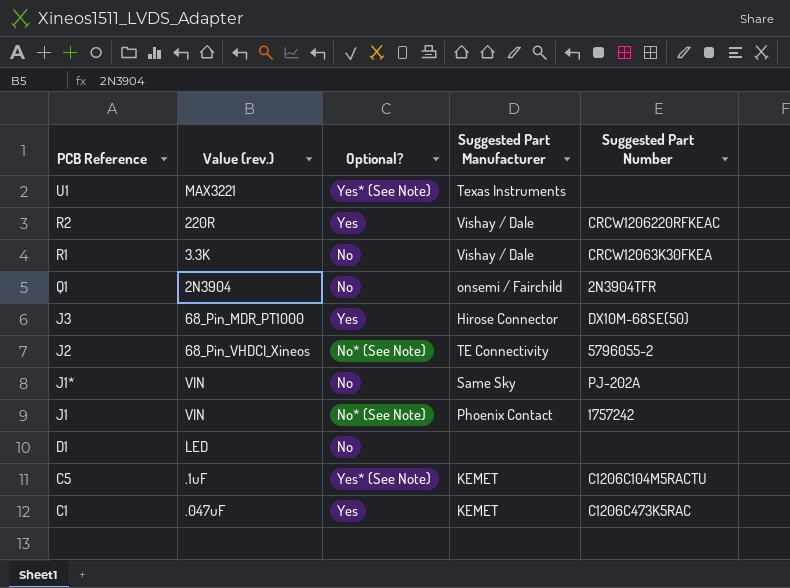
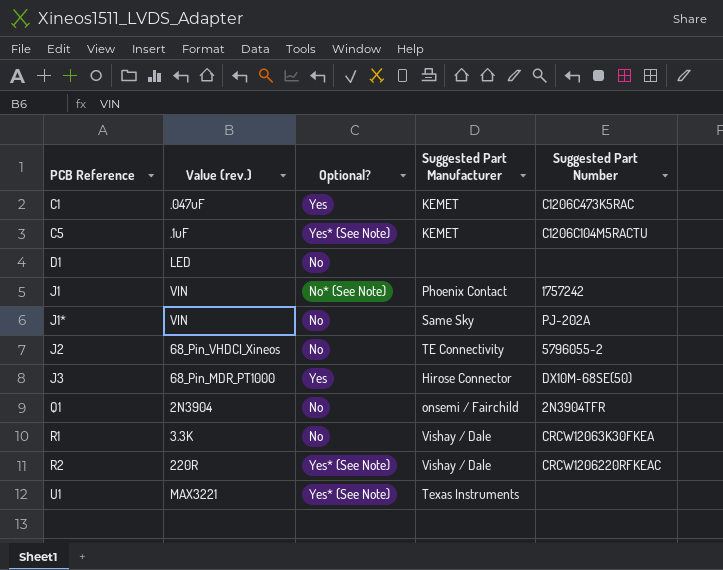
row order: PCB Reference descending -> PCB Reference ascending
J2 | Optional?: No* (See Note) -> No
R2 | Optional?: Yes -> Yes* (See Note)

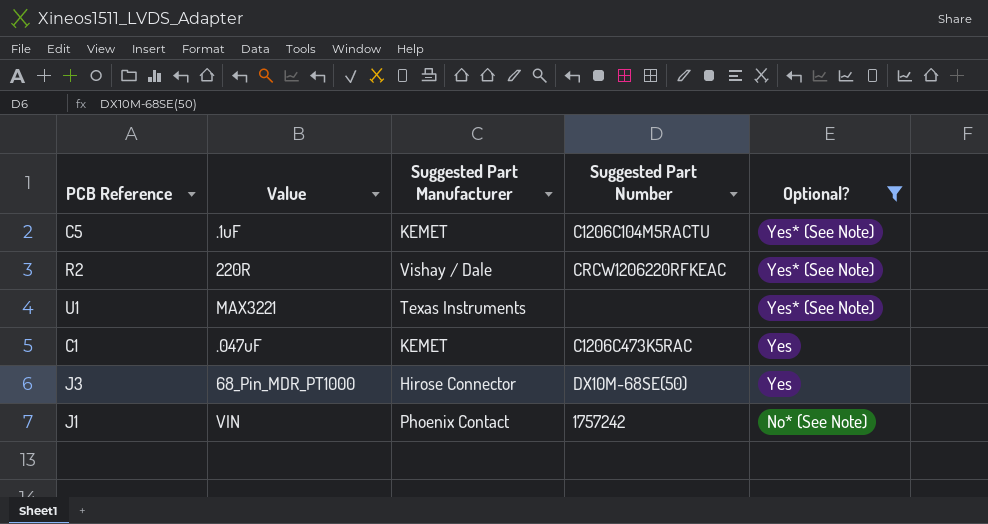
filter: none -> Optional? != No
row order: PCB Reference ascending -> Optional? descending
column name: Value (rev.) -> Value
column Optional? | position: 3 -> 5

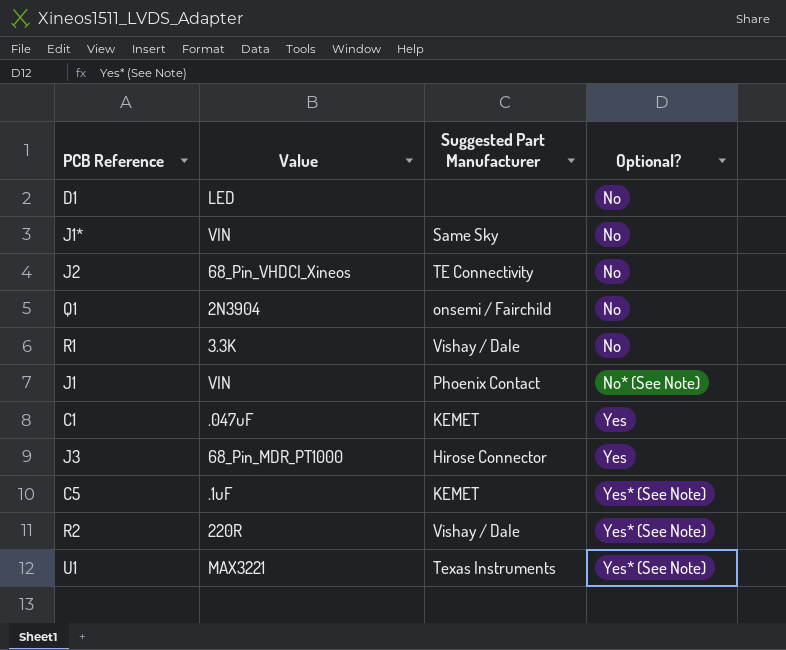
filter: Optional? != No -> none
row order: Optional? descending -> Optional? ascending
column Suggested Part Number | position: 4 -> none

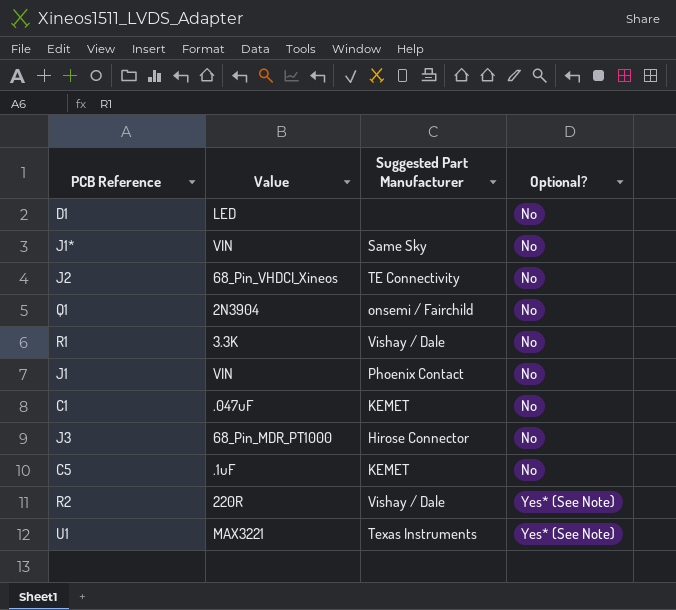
J1 | Optional?: No* (See Note) -> No
C1 | Optional?: Yes -> No
J3 | Optional?: Yes -> No
C5 | Optional?: Yes* (See Note) -> No

